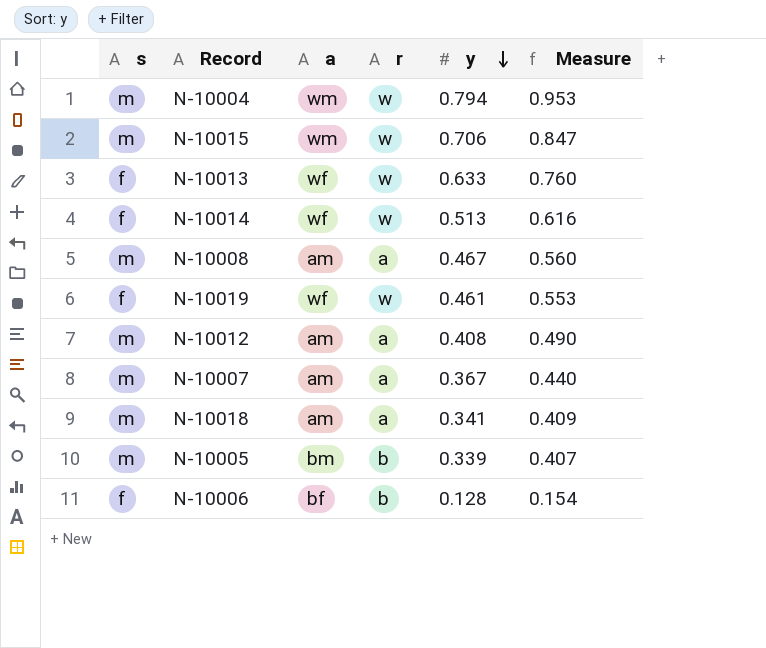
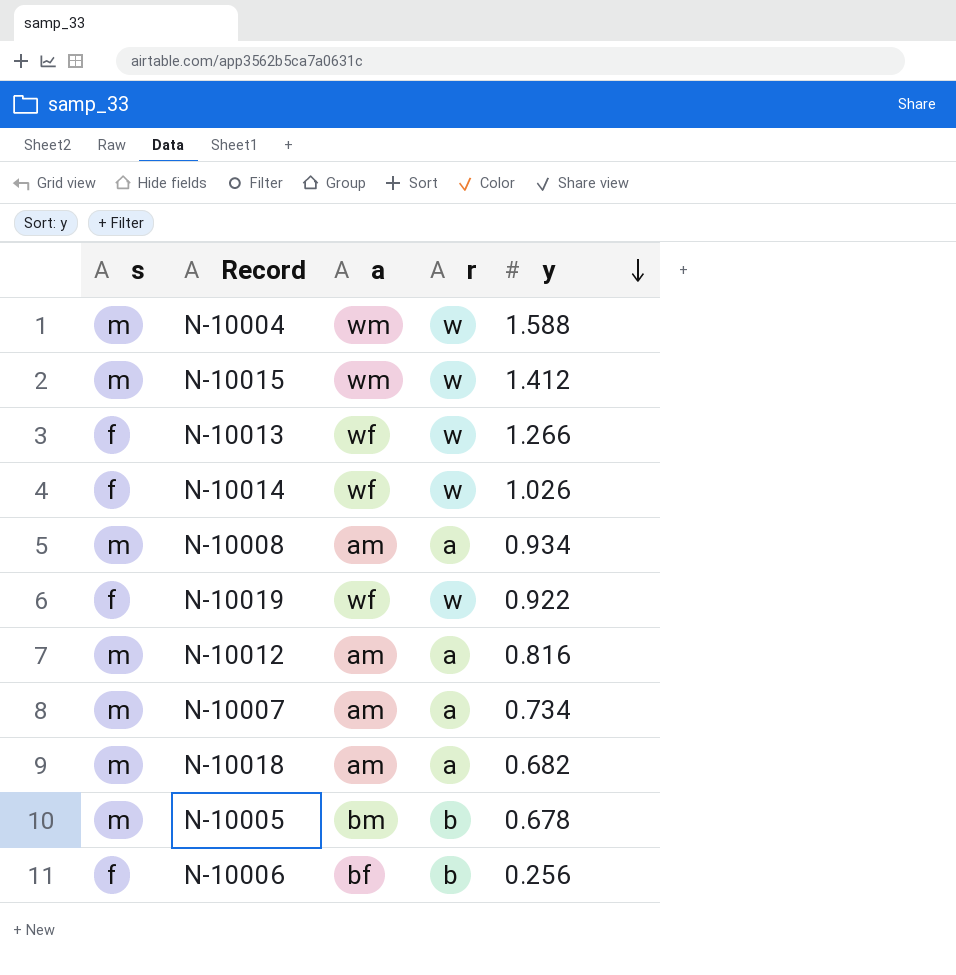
column Measure | formula: [y] * 1.2 -> none
N-10004 | y: 0.794 -> 1.588
N-10015 | y: 0.706 -> 1.412
N-10013 | y: 0.633 -> 1.266
N-10014 | y: 0.513 -> 1.026
N-10008 | y: 0.467 -> 0.934
N-10019 | y: 0.461 -> 0.922
N-10012 | y: 0.408 -> 0.816
N-10007 | y: 0.367 -> 0.734
N-10018 | y: 0.341 -> 0.682
N-10005 | y: 0.339 -> 0.678
N-10006 | y: 0.128 -> 0.256

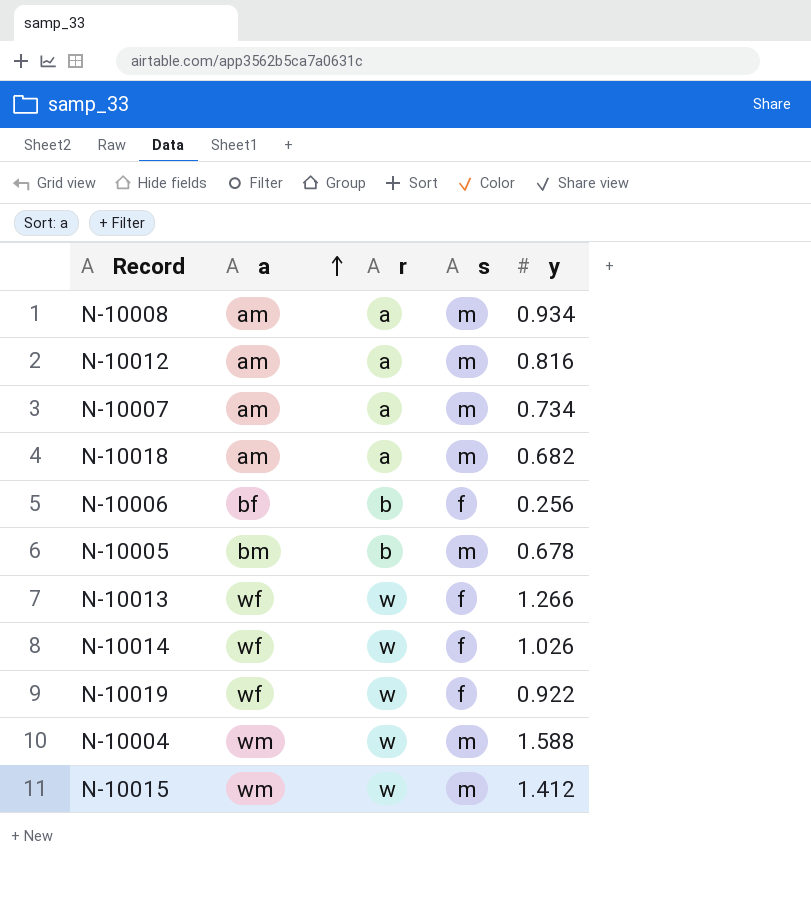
row order: y descending -> a ascending
column s | position: 1 -> 4

